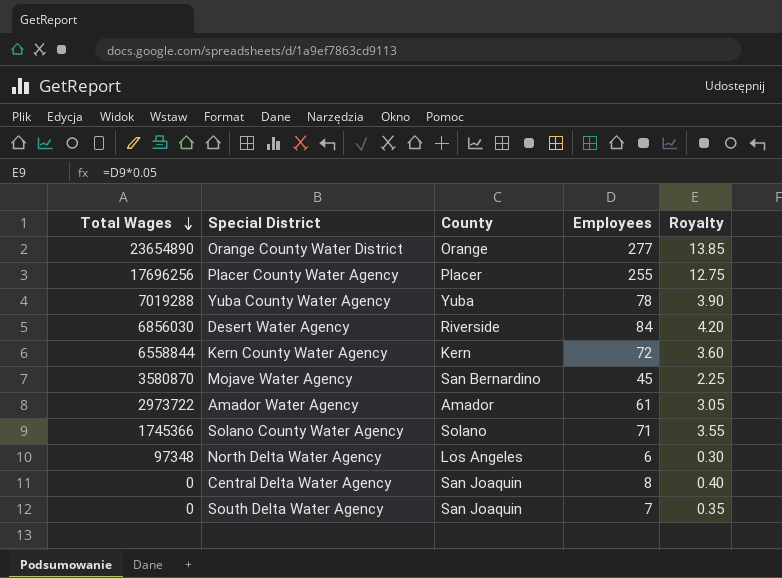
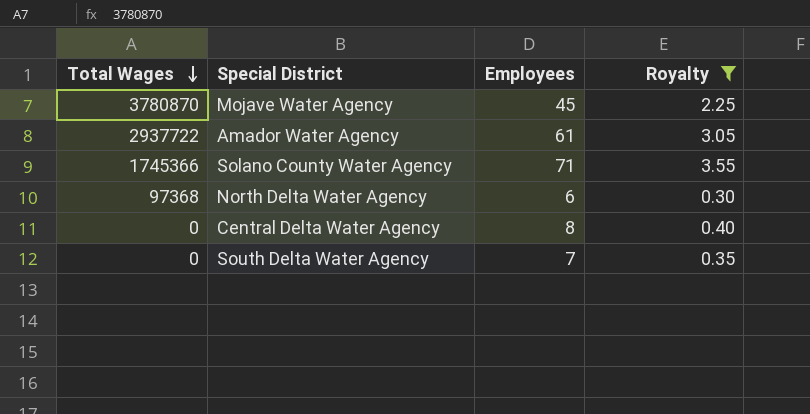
filter: none -> Royalty <= 3.55
column County | position: 3 -> none
Mojave Water Agency | Total Wages: 3580870 -> 3780870
Amador Water Agency | Total Wages: 2973722 -> 2937722
North Delta Water Agency | Total Wages: 97348 -> 97368

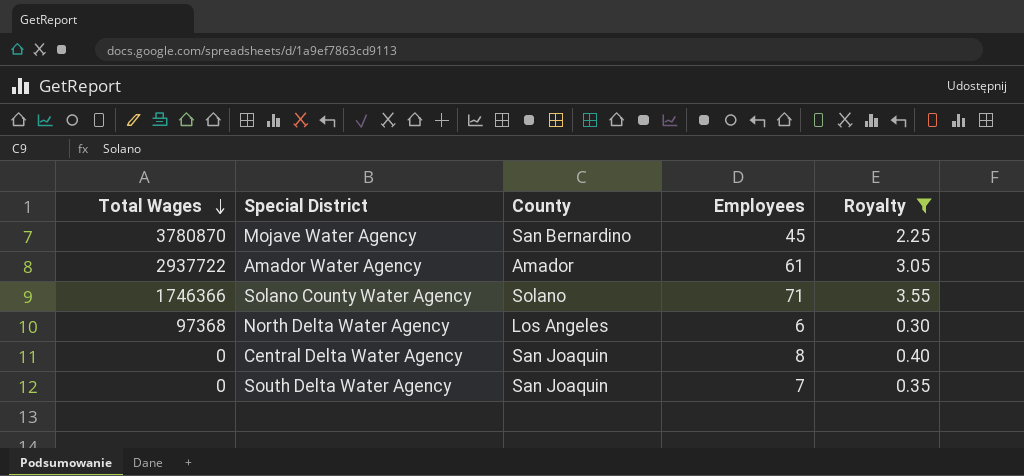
column County | position: none -> 3
Solano County Water Agency | Total Wages: 1745366 -> 1746366

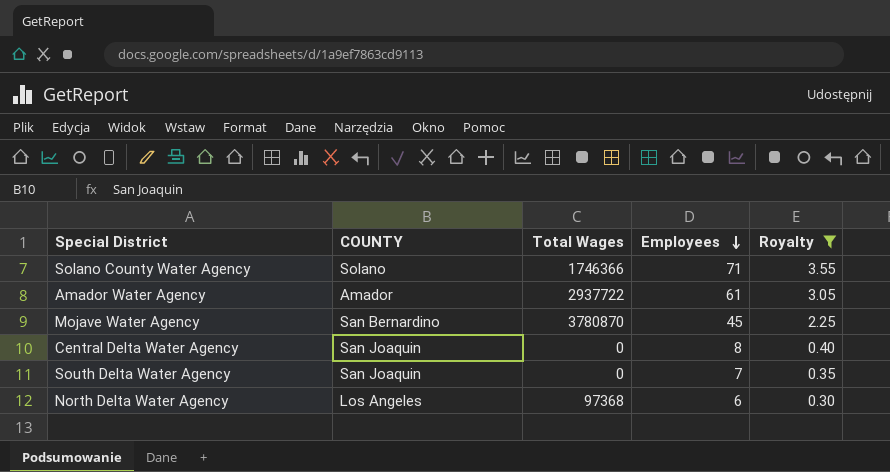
row order: Total Wages descending -> Employees descending
column name: County -> COUNTY
column Total Wages | position: 1 -> 3

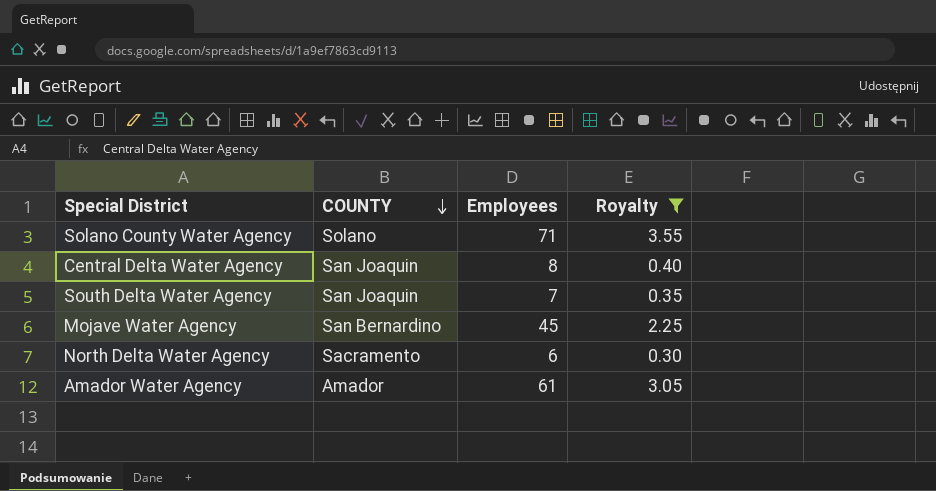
row order: Employees descending -> COUNTY descending
column Total Wages | position: 3 -> none
North Delta Water Agency | COUNTY: Los Angeles -> Sacramento

